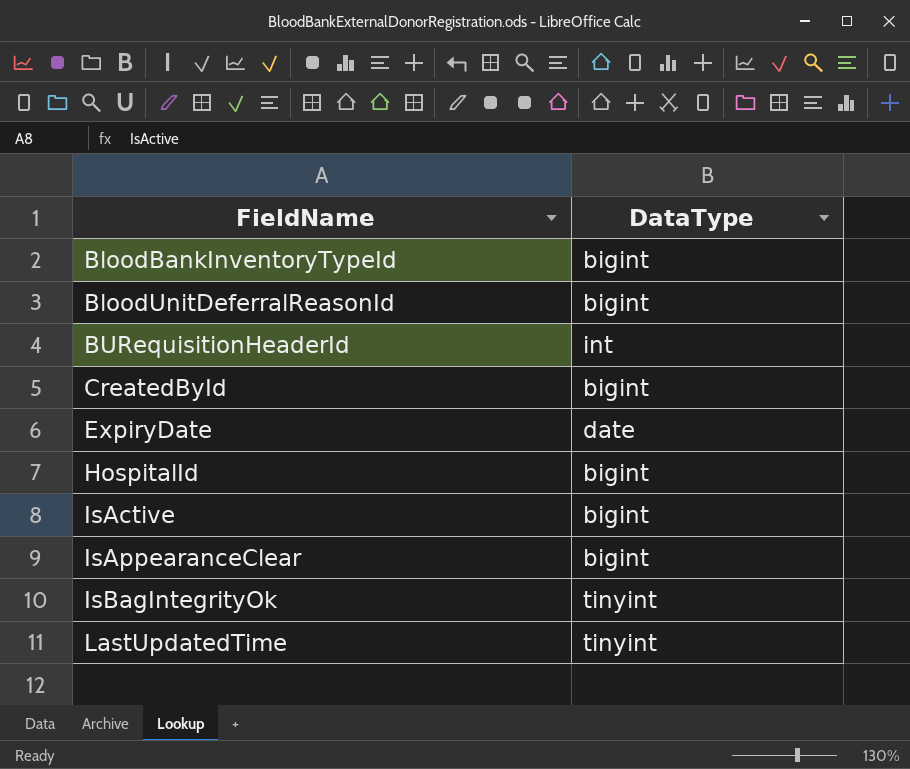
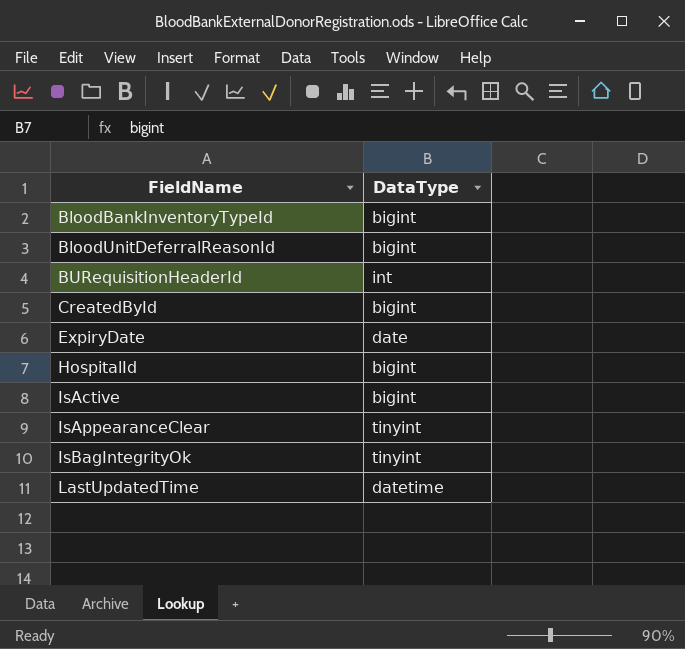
IsAppearanceClear | DataType: bigint -> tinyint
LastUpdatedTime | DataType: tinyint -> datetime

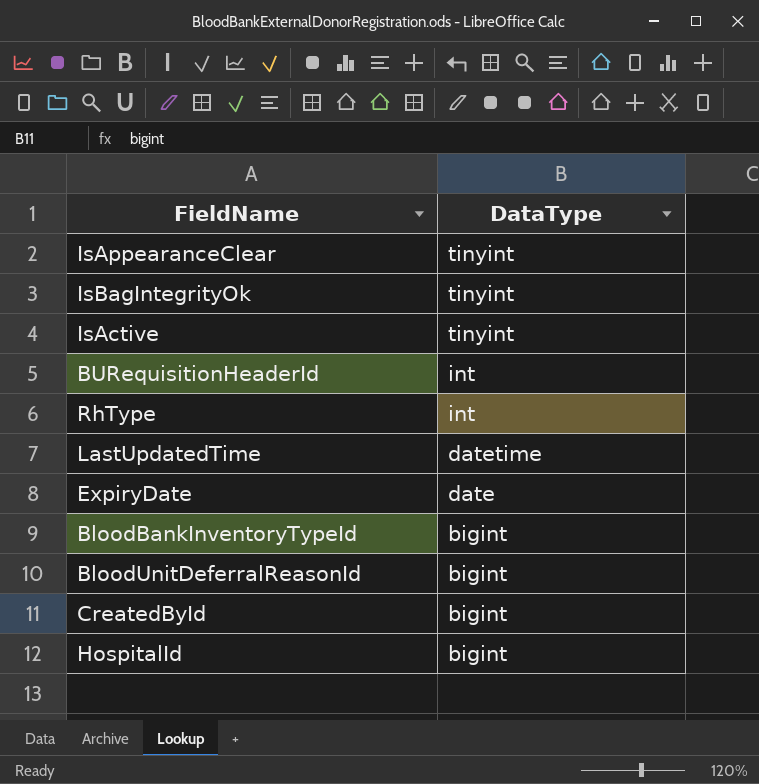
row order: FieldName ascending -> DataType descending
IsActive | DataType: bigint -> tinyint
row RhType: none -> int

